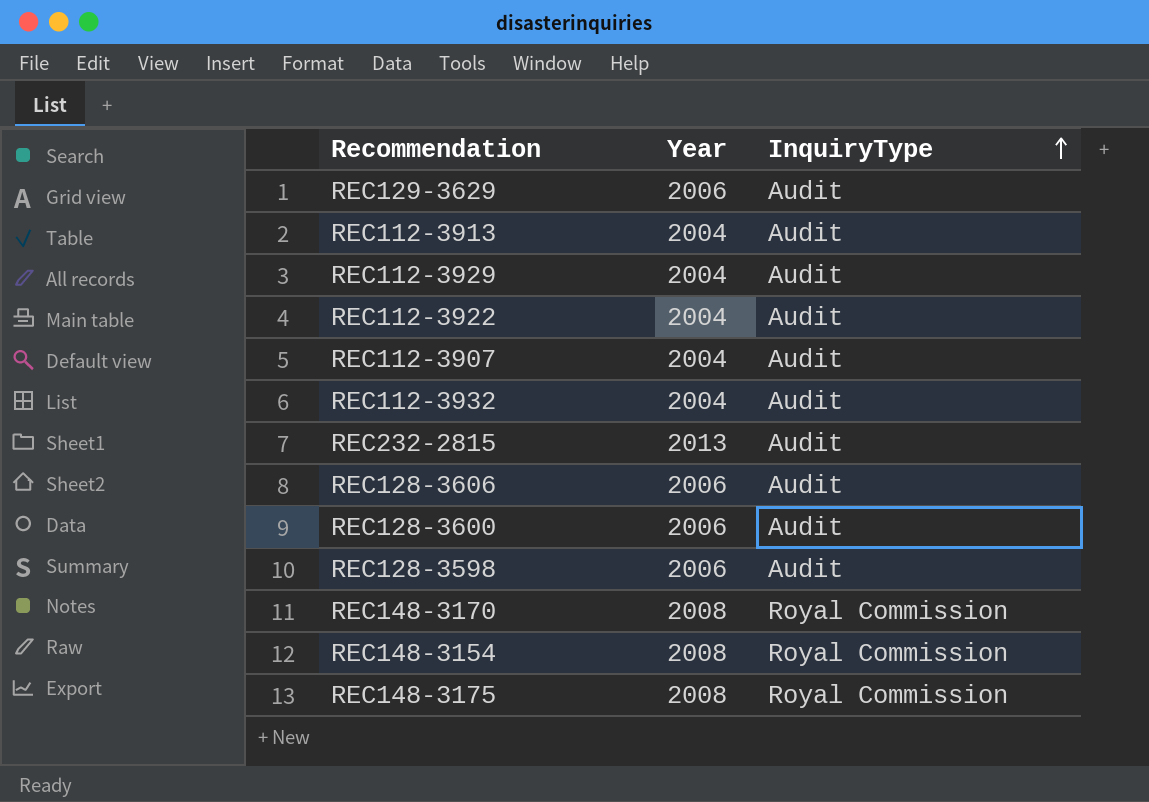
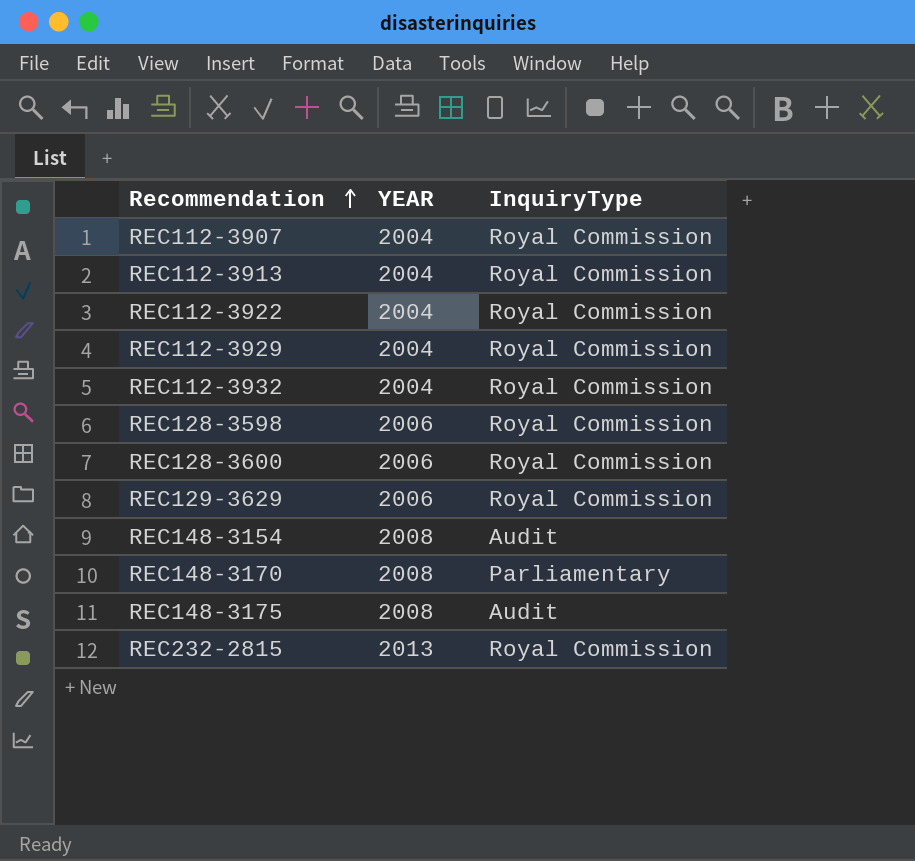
row order: InquiryType ascending -> Recommendation ascending
column name: Year -> YEAR
row REC128-3606: 2006 | Audit -> none
REC112-3907 | InquiryType: Audit -> Royal Commission
REC112-3913 | InquiryType: Audit -> Royal Commission
REC112-3922 | InquiryType: Audit -> Royal Commission
REC112-3929 | InquiryType: Audit -> Royal Commission
REC112-3932 | InquiryType: Audit -> Royal Commission
REC128-3598 | InquiryType: Audit -> Royal Commission
REC128-3600 | InquiryType: Audit -> Royal Commission
REC129-3629 | InquiryType: Audit -> Royal Commission
REC148-3154 | InquiryType: Royal Commission -> Audit
REC148-3170 | InquiryType: Royal Commission -> Parliamentary
REC148-3175 | InquiryType: Royal Commission -> Audit
REC232-2815 | InquiryType: Audit -> Royal Commission

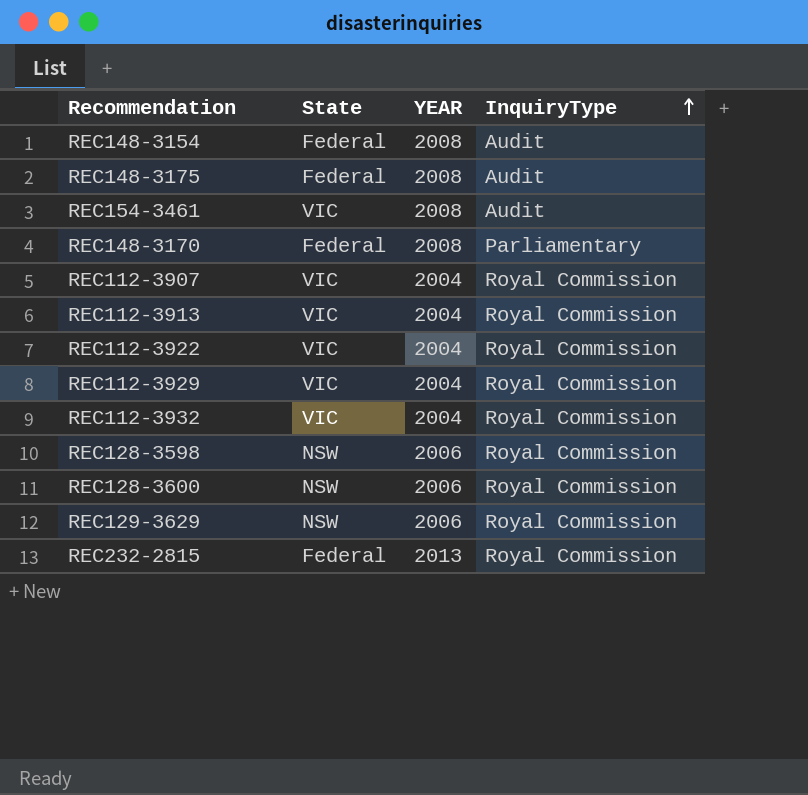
row order: Recommendation ascending -> InquiryType ascending
column State | position: none -> 2
row REC154-3461: none -> VIC | 2008 | Audit

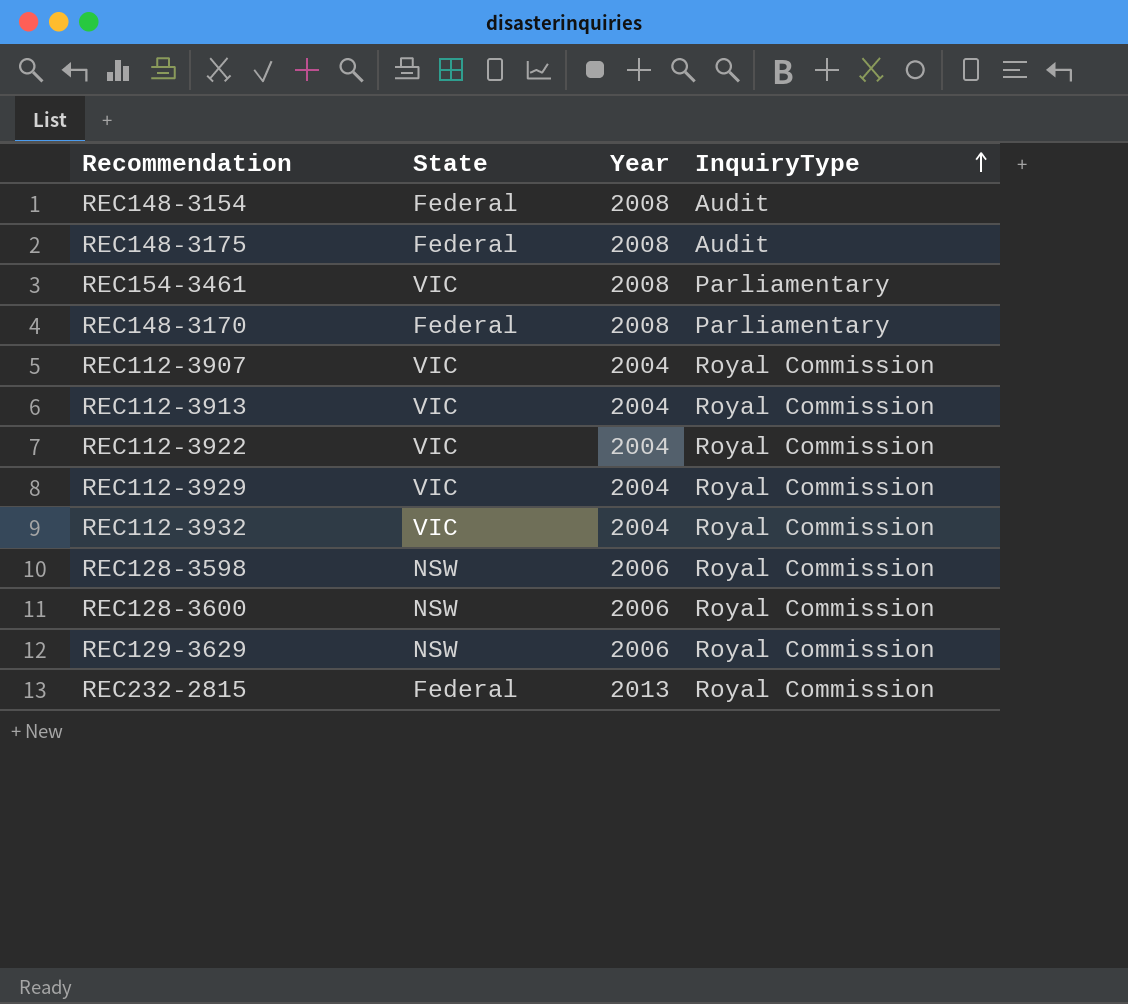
column name: YEAR -> Year
REC154-3461 | InquiryType: Audit -> Parliamentary

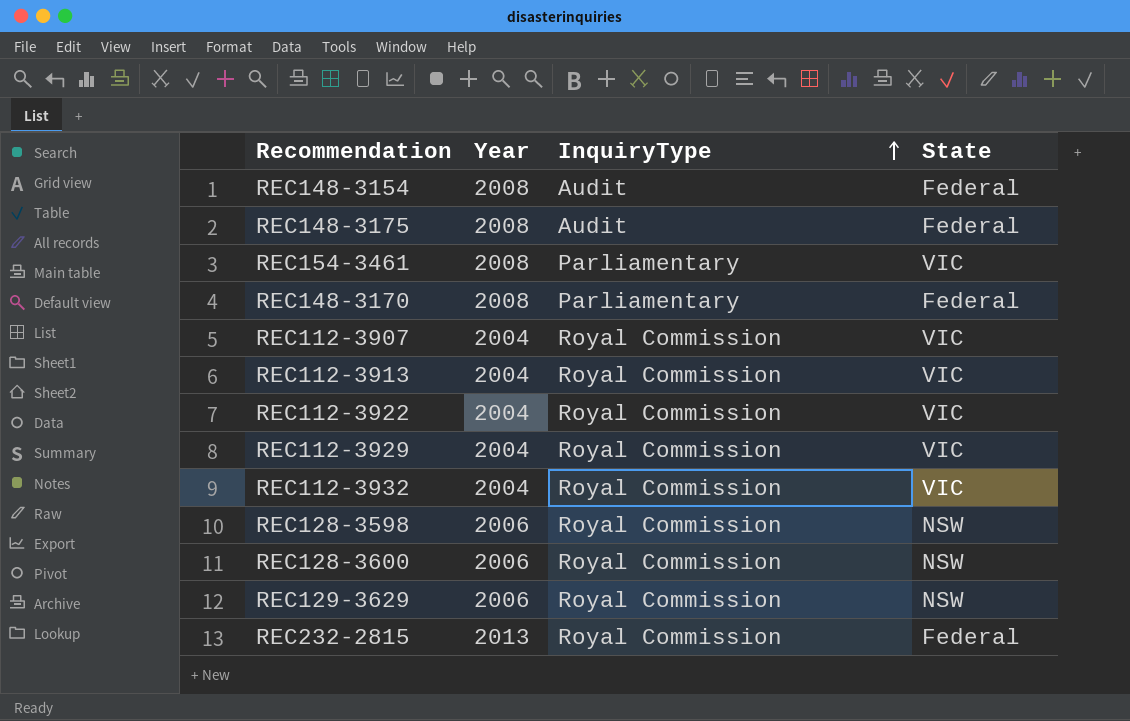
column State | position: 2 -> 4

